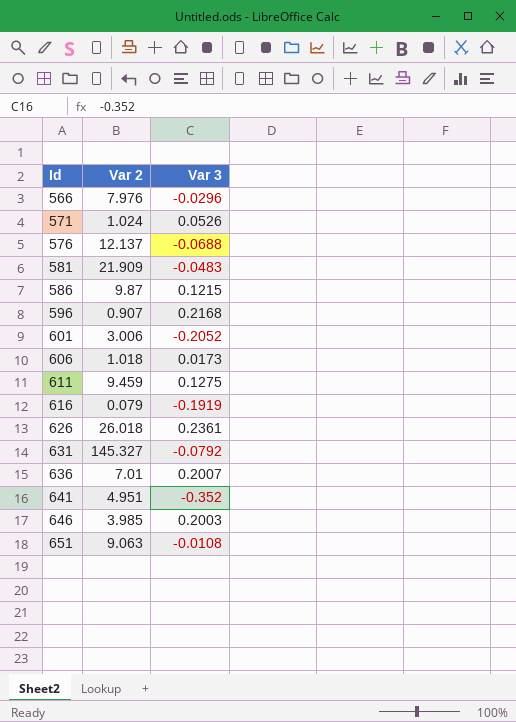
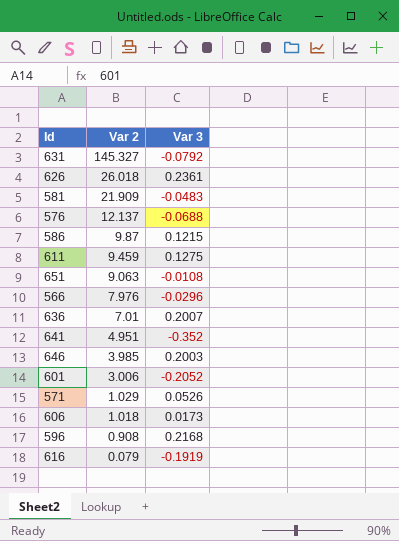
row order: Id ascending -> Var 2 descending
571 | Var 2: 1.024 -> 1.029
596 | Var 2: 0.907 -> 0.908

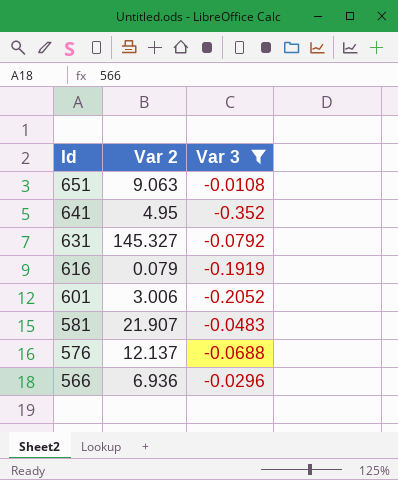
filter: none -> Var 3 <= -0.0108
row order: Var 2 descending -> Id descending
641 | Var 2: 4.951 -> 4.95
581 | Var 2: 21.909 -> 21.907
566 | Var 2: 7.976 -> 6.936

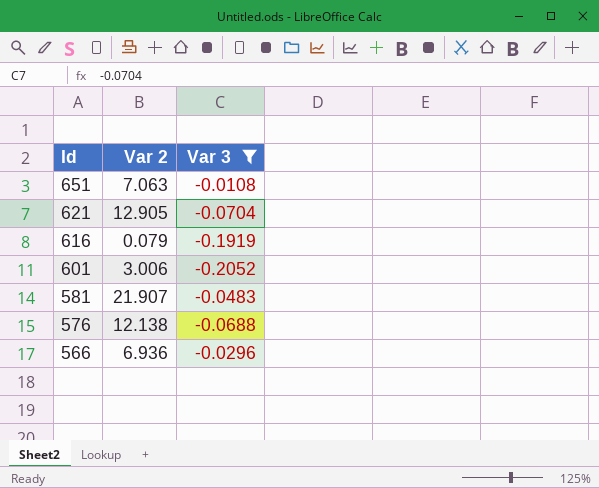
row 641: 4.95 | -0.352 -> none
row 631: 145.327 | -0.0792 -> none
651 | Var 2: 9.063 -> 7.063
row 621: none -> 12.905 | -0.0704
576 | Var 2: 12.137 -> 12.138

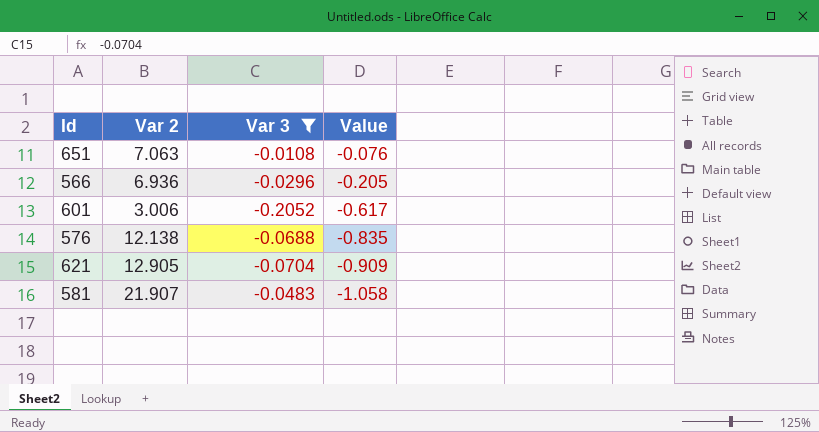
row order: Id descending -> Value descending
column Value | formula: none -> [Var 2] * [Var 3]
row 616: 0.079 | -0.1919 -> none

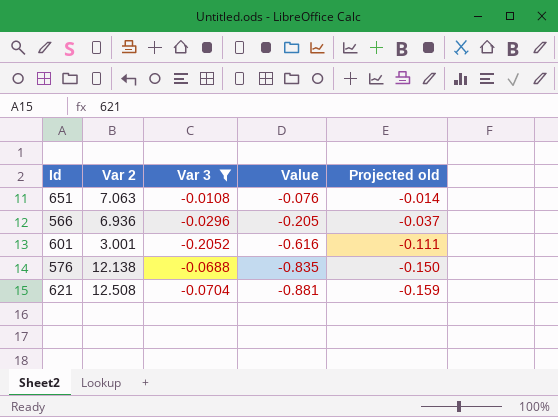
column Projected old | formula: none -> [Value] * 0.18
row 581: 21.907 | -0.0483 | -1.058 -> none
601 | Var 2: 3.006 -> 3.001
601 | Value: -0.617 -> -0.616
621 | Var 2: 12.905 -> 12.508
621 | Value: -0.909 -> -0.881

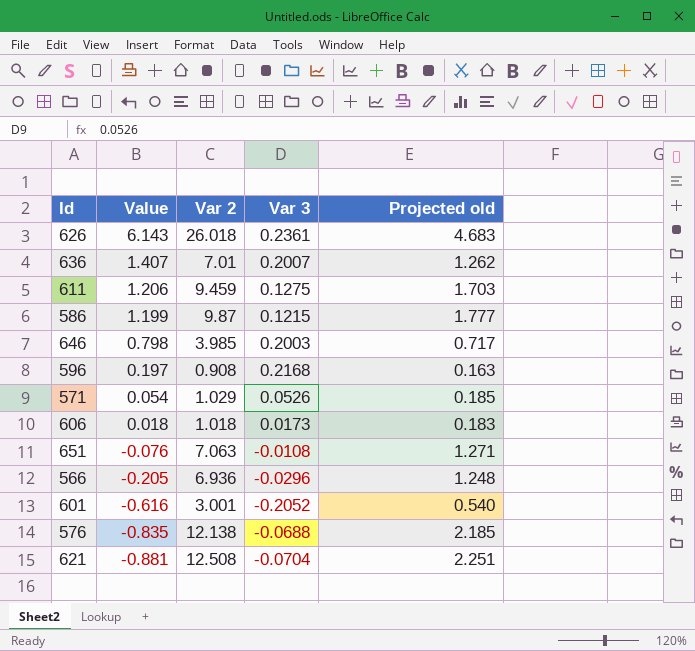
filter: Var 3 <= -0.0108 -> none
column Value | position: 4 -> 2
column Projected old | formula: [Value] * 0.18 -> [Var 2] * 0.18

